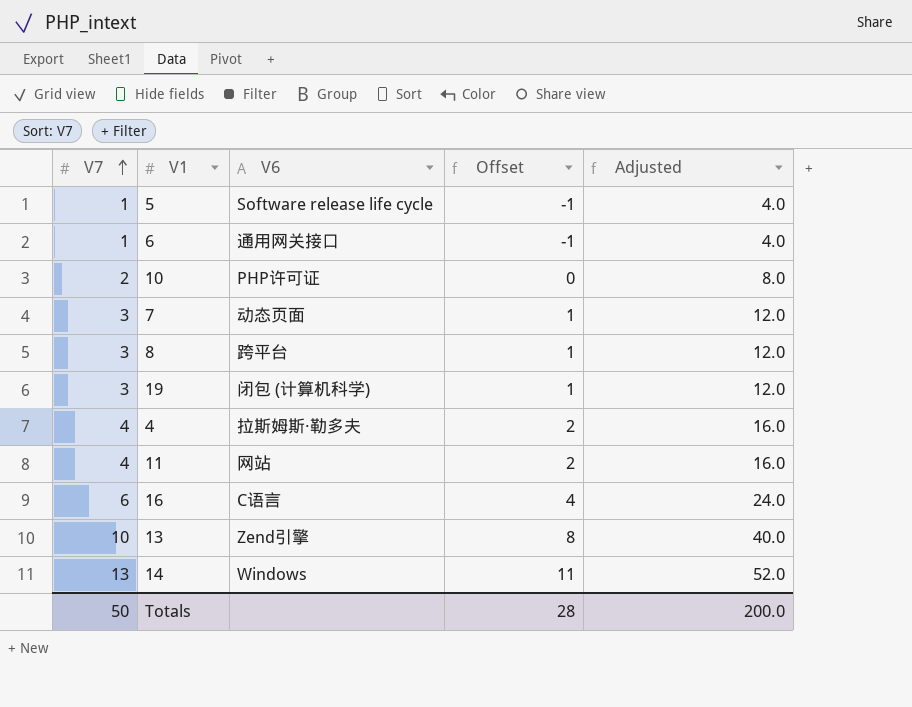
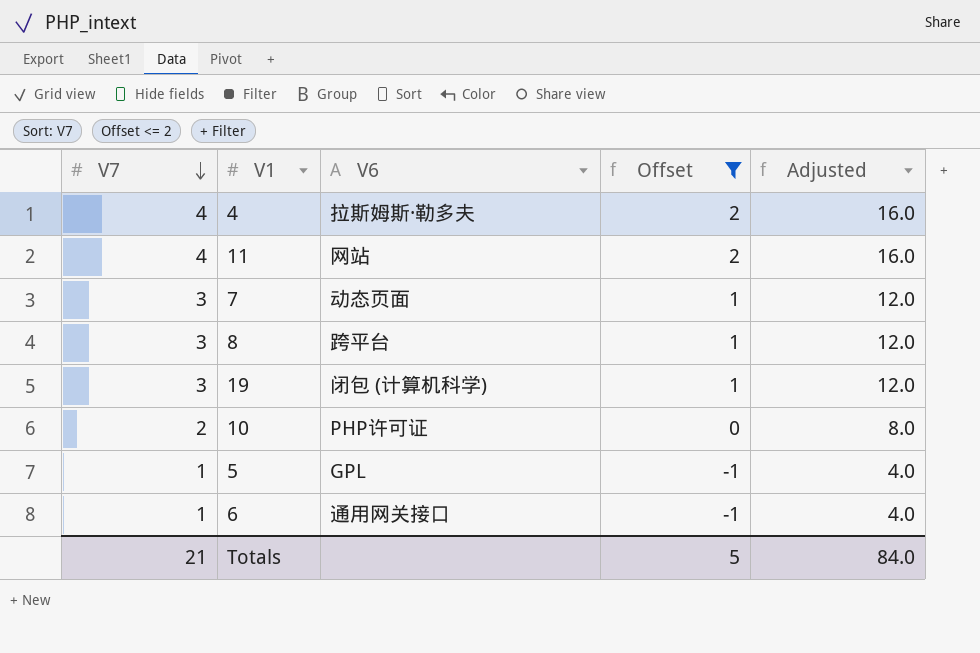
filter: none -> Offset <= 2
row order: V7 ascending -> V7 descending
5 | V6: Software release life cycle -> GPL
Totals | V7: 50 -> 21
Totals | Offset: 28 -> 5
Totals | Adjusted: 200.0 -> 84.0

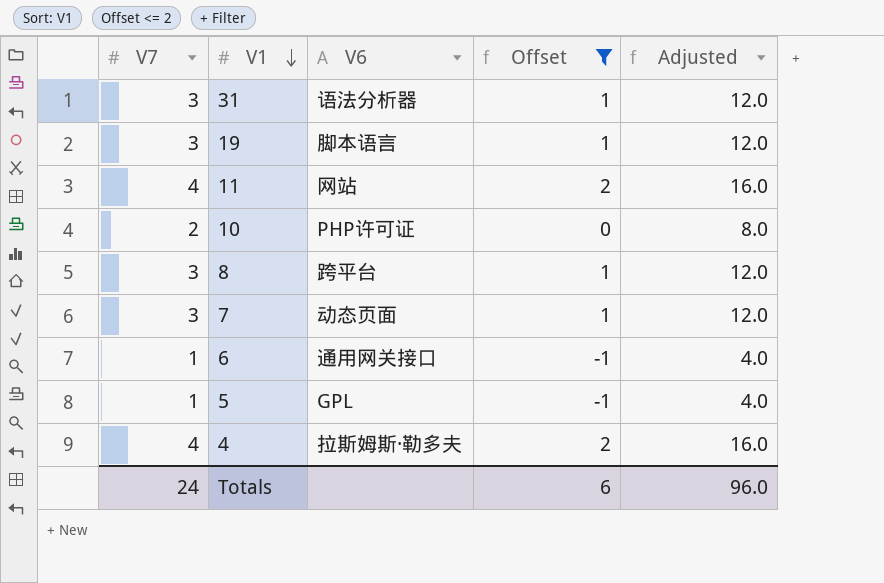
row order: V7 descending -> V1 descending
row 31: none -> 3 | 语法分析器 | 1 | 12.0
19 | V6: 闭包 (计算机科学) -> 脚本语言
Totals | V7: 21 -> 24
Totals | Offset: 5 -> 6
Totals | Adjusted: 84.0 -> 96.0

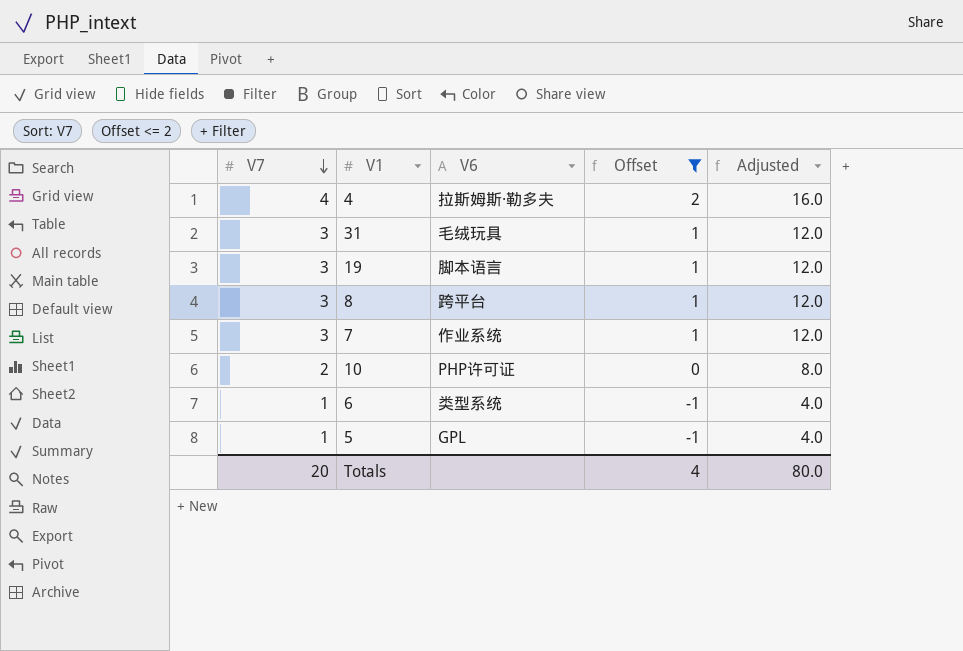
row order: V1 descending -> V7 descending
row 11: 4 | 网站 | 2 | 16.0 -> none
31 | V6: 语法分析器 -> 毛绒玩具
7 | V6: 动态页面 -> 作业系统
6 | V6: 通用网关接口 -> 类型系统
Totals | V7: 24 -> 20
Totals | Offset: 6 -> 4
Totals | Adjusted: 96.0 -> 80.0

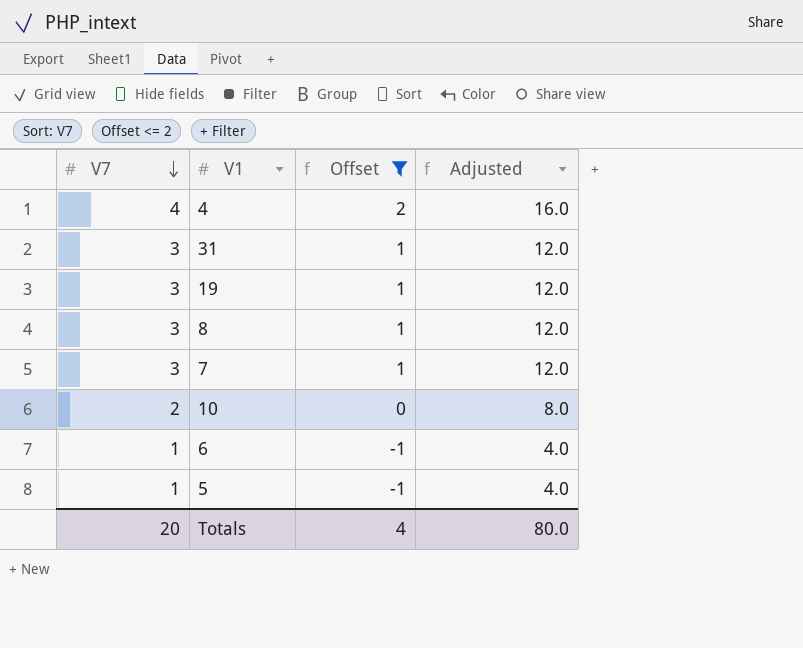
column V6 | position: 3 -> none

